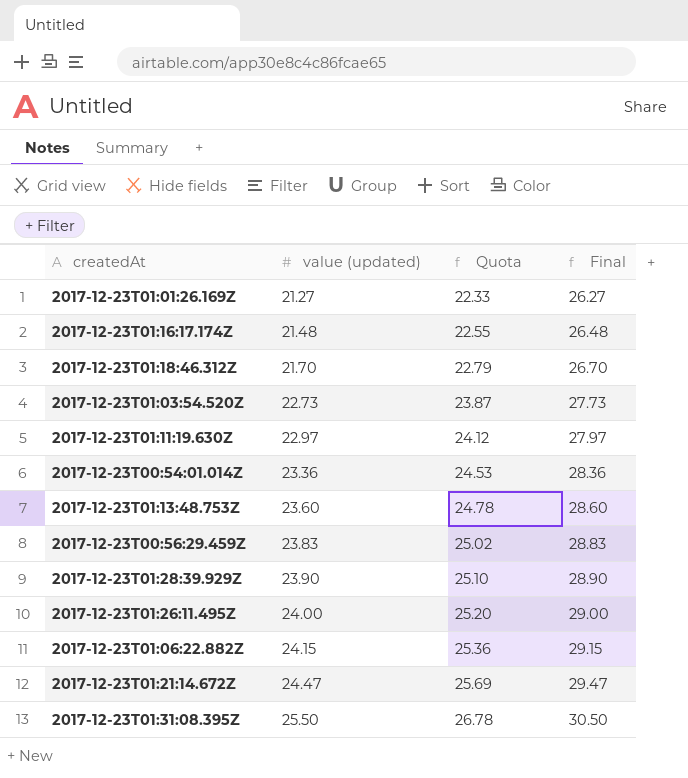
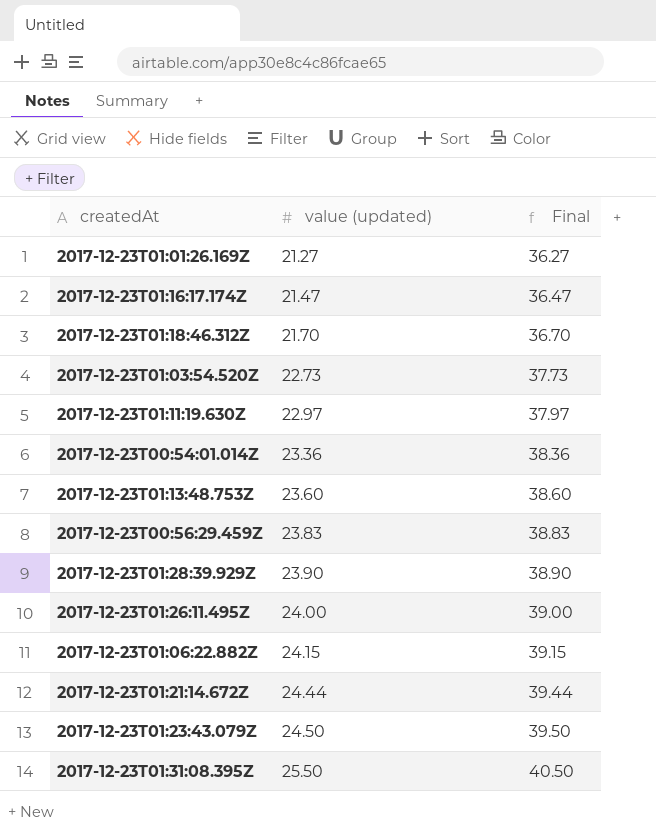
column Quota | formula: [value (updated)] * 1.05 -> none
column Final | formula: [value (updated)] + 5 -> [value (updated)] + 15
2017-12-23T01:16:17.174Z | value (updated): 21.48 -> 21.47
2017-12-23T01:21:14.672Z | value (updated): 24.47 -> 24.44
row 2017-12-23T01:23:43.079Z: none -> 24.50 | 39.50

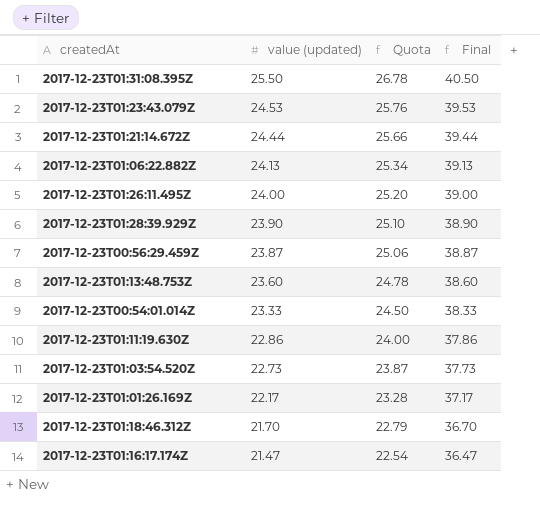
row order: value (updated) ascending -> value (updated) descending
column Quota | formula: none -> [value (updated)] * 1.05
2017-12-23T01:23:43.079Z | value (updated): 24.50 -> 24.53
2017-12-23T01:23:43.079Z | Final: 39.50 -> 39.53
2017-12-23T01:06:22.882Z | value (updated): 24.15 -> 24.13
2017-12-23T01:06:22.882Z | Final: 39.15 -> 39.13
2017-12-23T00:56:29.459Z | value (updated): 23.83 -> 23.87
2017-12-23T00:56:29.459Z | Final: 38.83 -> 38.87
2017-12-23T00:54:01.014Z | value (updated): 23.36 -> 23.33
2017-12-23T00:54:01.014Z | Final: 38.36 -> 38.33
2017-12-23T01:11:19.630Z | value (updated): 22.97 -> 22.86
2017-12-23T01:11:19.630Z | Final: 37.97 -> 37.86
2017-12-23T01:01:26.169Z | value (updated): 21.27 -> 22.17
2017-12-23T01:01:26.169Z | Final: 36.27 -> 37.17

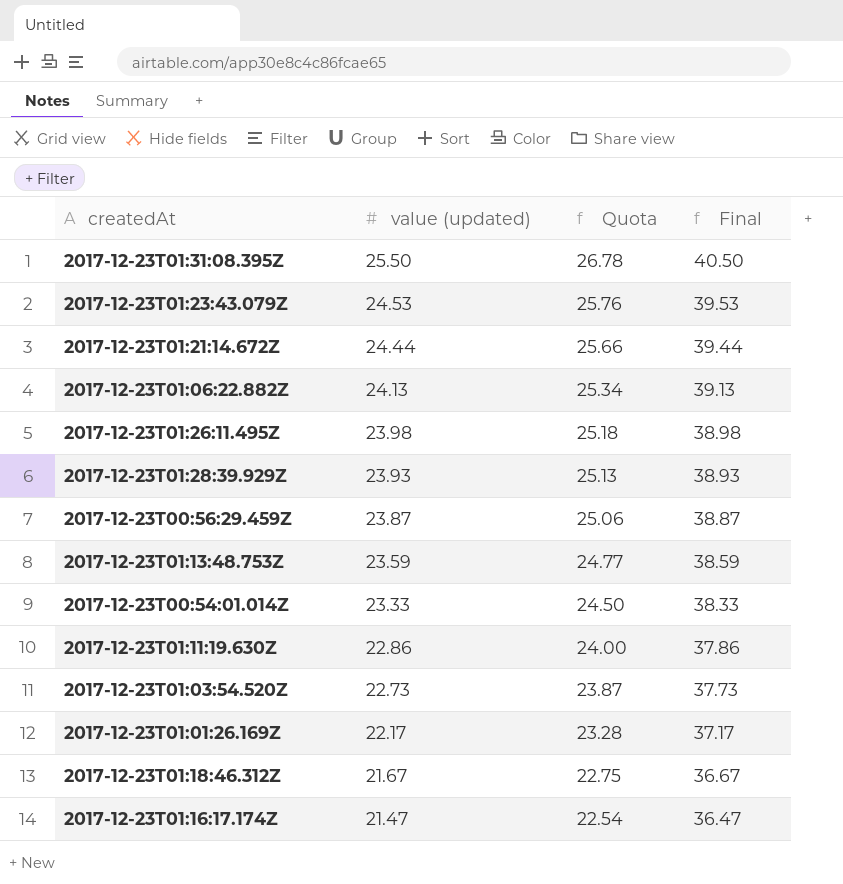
2017-12-23T01:26:11.495Z | value (updated): 24.00 -> 23.98
2017-12-23T01:26:11.495Z | Quota: 25.20 -> 25.18
2017-12-23T01:26:11.495Z | Final: 39.00 -> 38.98
2017-12-23T01:28:39.929Z | value (updated): 23.90 -> 23.93
2017-12-23T01:28:39.929Z | Quota: 25.10 -> 25.13
2017-12-23T01:28:39.929Z | Final: 38.90 -> 38.93
2017-12-23T01:13:48.753Z | value (updated): 23.60 -> 23.59
2017-12-23T01:13:48.753Z | Quota: 24.78 -> 24.77
2017-12-23T01:13:48.753Z | Final: 38.60 -> 38.59
2017-12-23T01:18:46.312Z | value (updated): 21.70 -> 21.67
2017-12-23T01:18:46.312Z | Quota: 22.79 -> 22.75
2017-12-23T01:18:46.312Z | Final: 36.70 -> 36.67

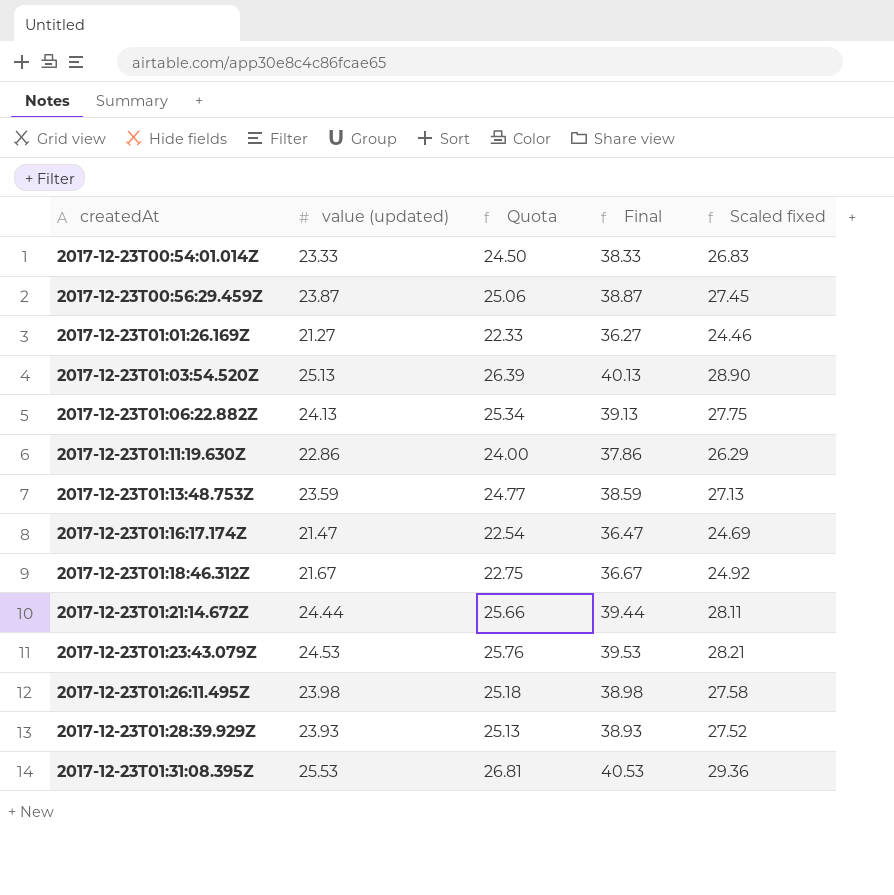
row order: value (updated) descending -> createdAt ascending
column Scaled fixed | formula: none -> [value (updated)] * 1.15
2017-12-23T01:01:26.169Z | value (updated): 22.17 -> 21.27
2017-12-23T01:01:26.169Z | Quota: 23.28 -> 22.33
2017-12-23T01:01:26.169Z | Final: 37.17 -> 36.27
2017-12-23T01:03:54.520Z | value (updated): 22.73 -> 25.13
2017-12-23T01:03:54.520Z | Quota: 23.87 -> 26.39
2017-12-23T01:03:54.520Z | Final: 37.73 -> 40.13
2017-12-23T01:31:08.395Z | value (updated): 25.50 -> 25.53
2017-12-23T01:31:08.395Z | Quota: 26.78 -> 26.81
2017-12-23T01:31:08.395Z | Final: 40.50 -> 40.53

